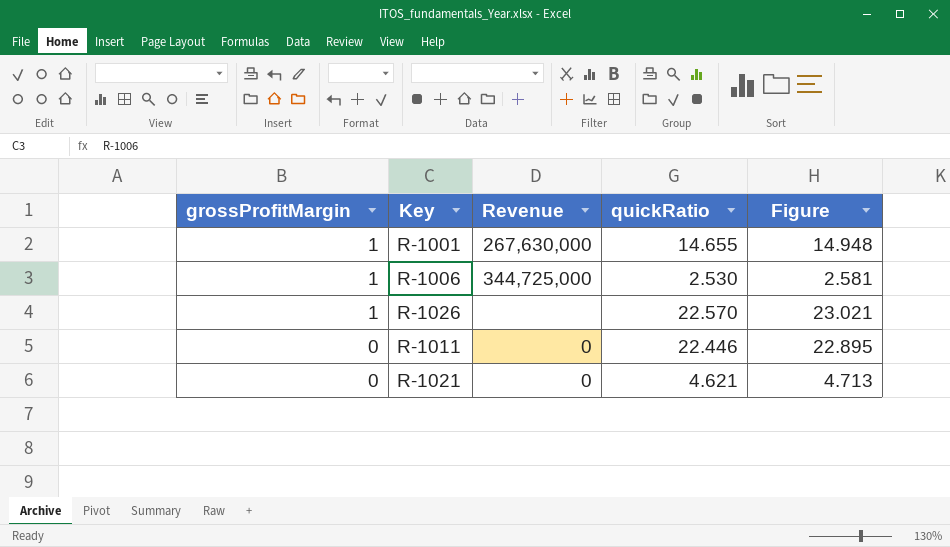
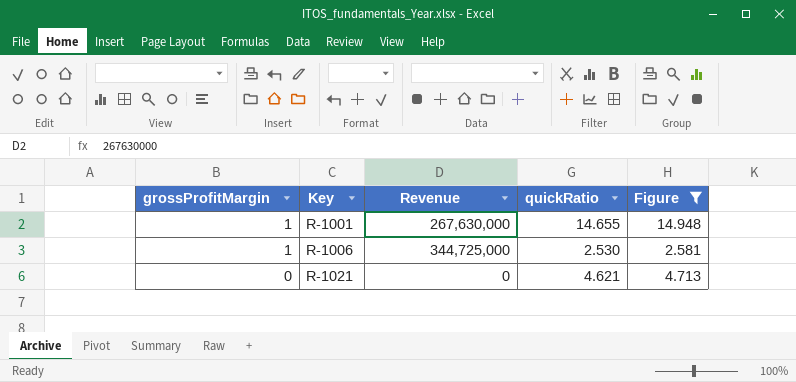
filter: none -> Figure <= 14.948

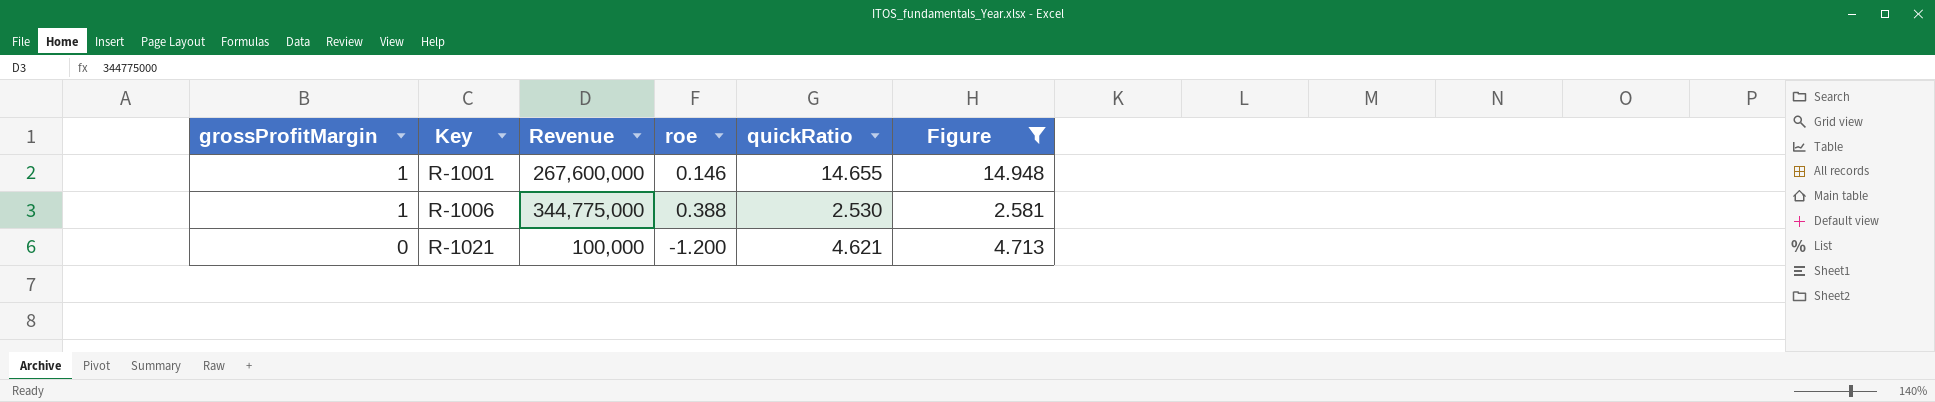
column roe | position: none -> 4
R-1001 | Revenue: 267,630,000 -> 267,600,000
R-1006 | Revenue: 344,725,000 -> 344,775,000
R-1021 | Revenue: 0 -> 100,000

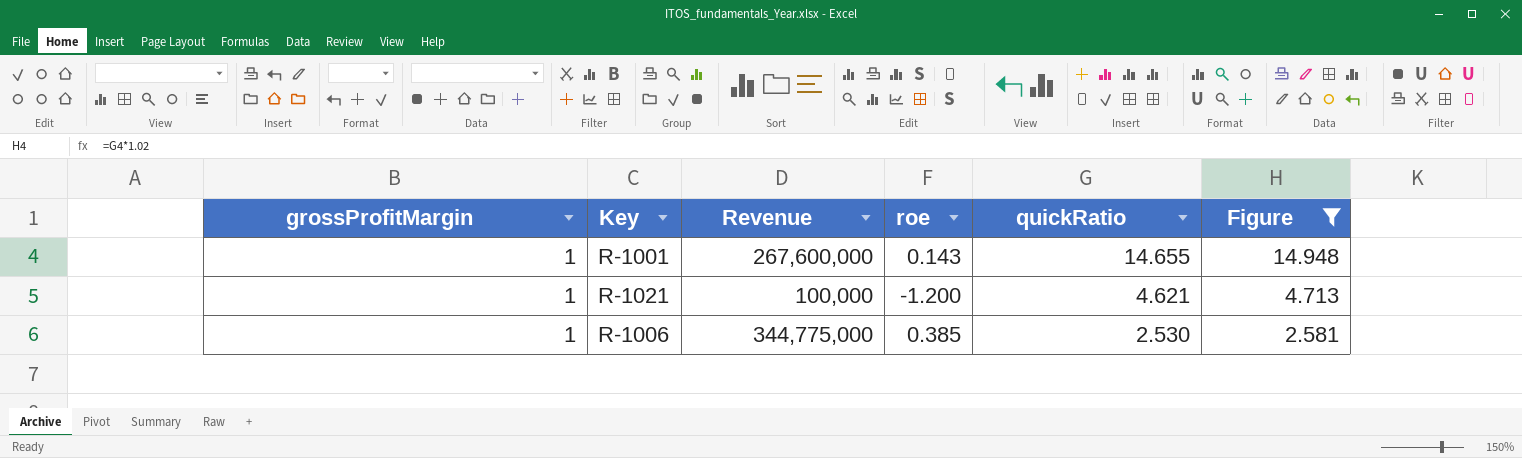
row order: grossProfitMargin descending -> quickRatio descending
R-1001 | roe: 0.146 -> 0.143
R-1021 | grossProfitMargin: 0 -> 1
R-1006 | roe: 0.388 -> 0.385

